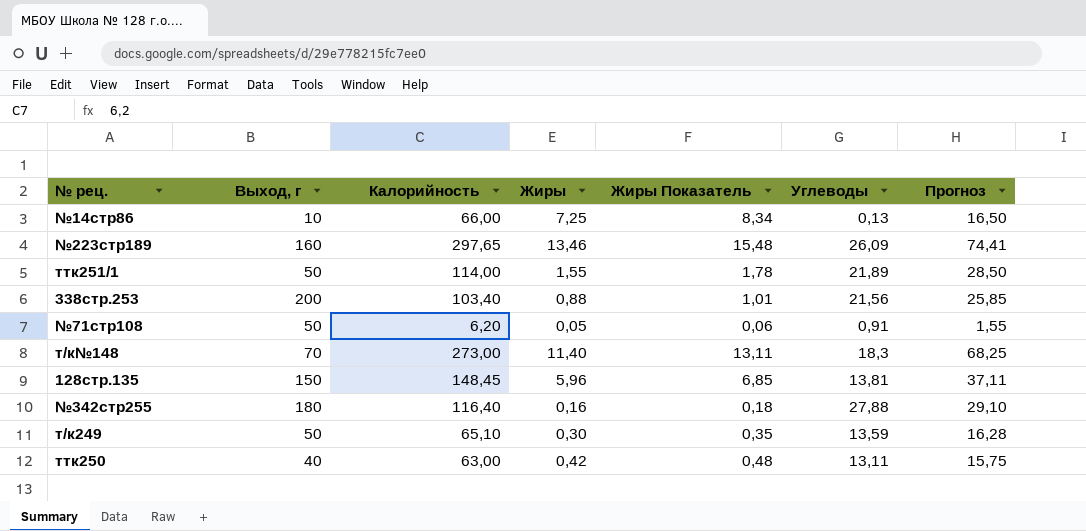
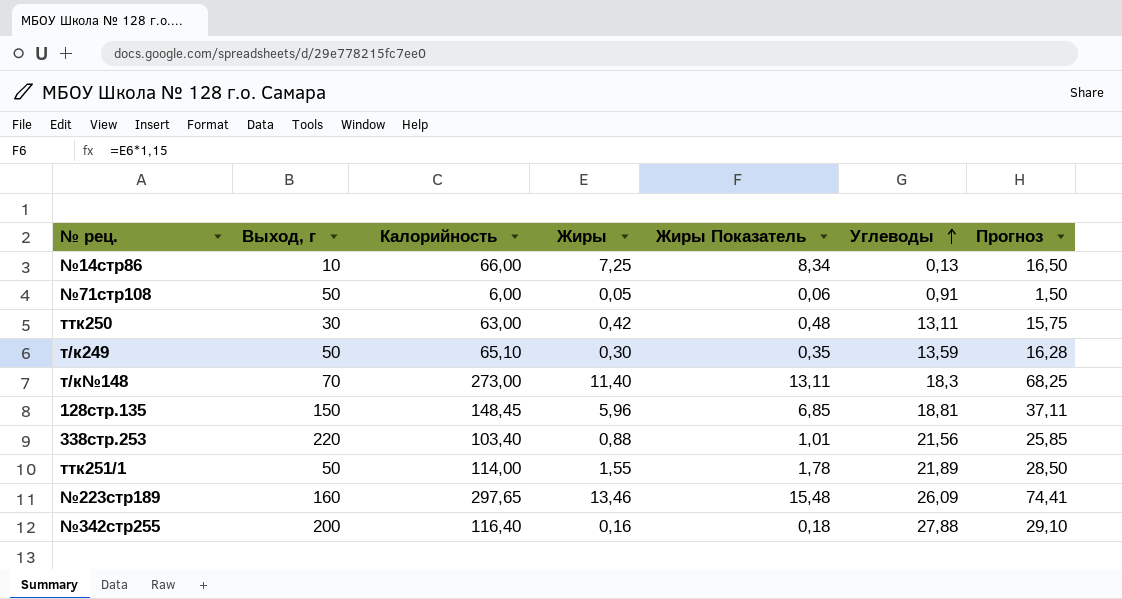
row order: none -> Углеводы ascending
№71стр108 | Калорийность: 6,20 -> 6,00
№71стр108 | Прогноз: 1,55 -> 1,50
ттк250 | Выход, г: 40 -> 30
128стр.135 | Углеводы: 13,81 -> 18,81
338стр.253 | Выход, г: 200 -> 220
№342стр255 | Выход, г: 180 -> 200

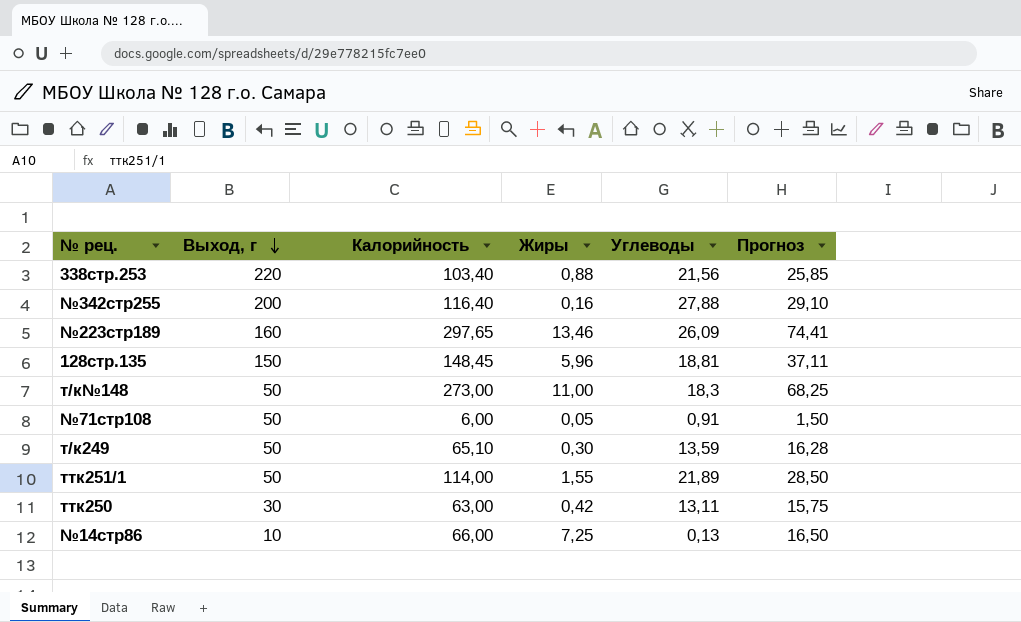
row order: Углеводы ascending -> Выход, г descending
column Жиры Показатель | formula: [Жиры] * 1,15 -> none
т/к№148 | Выход, г: 70 -> 50
т/к№148 | Жиры: 11,40 -> 11,00

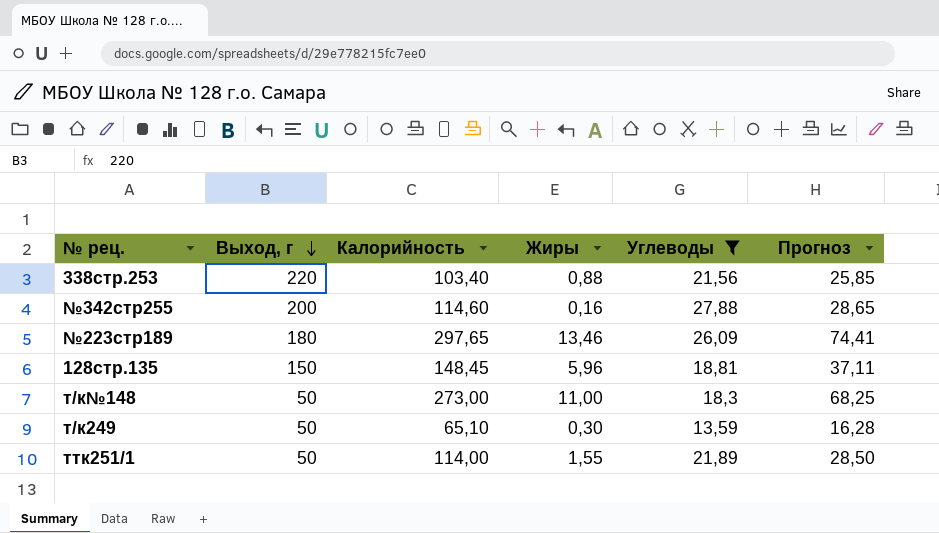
filter: none -> Углеводы >= 13,59
№342стр255 | Калорийность: 116,40 -> 114,60
№342стр255 | Прогноз: 29,10 -> 28,65
№223стр189 | Выход, г: 160 -> 180

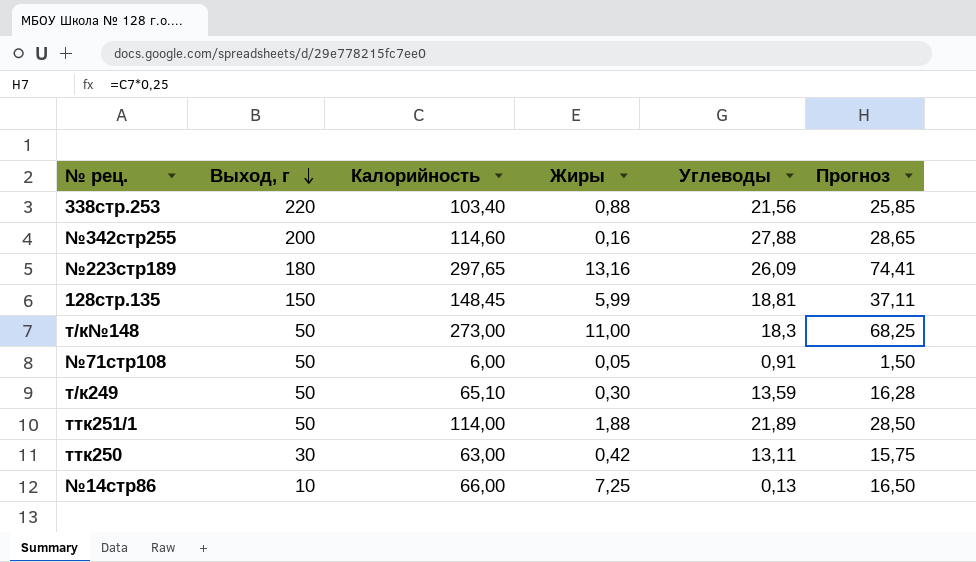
filter: Углеводы >= 13,59 -> none
№223стр189 | Жиры: 13,46 -> 13,16
128стр.135 | Жиры: 5,96 -> 5,99
ттк251/1 | Жиры: 1,55 -> 1,88

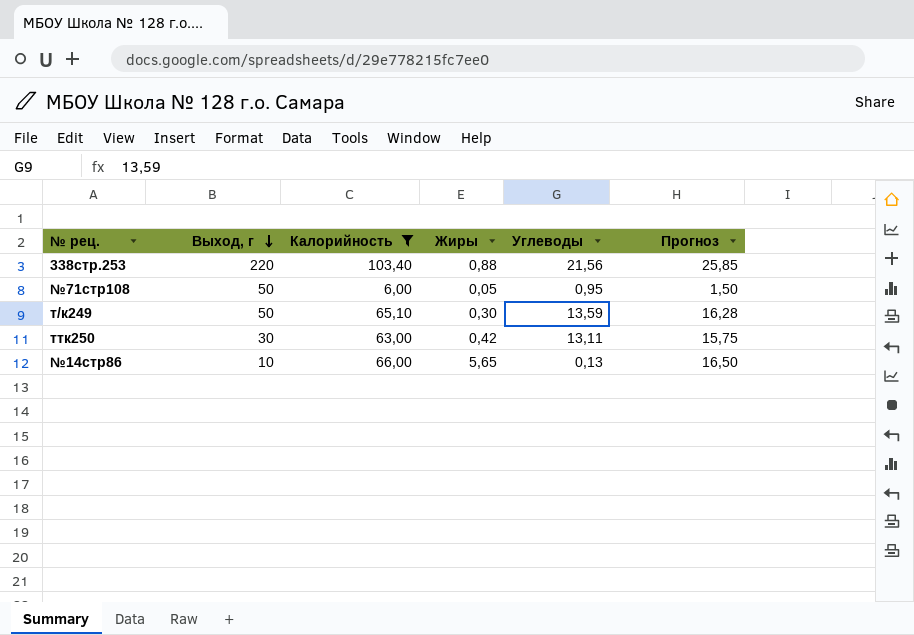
filter: none -> Калорийность <= 103,40
№71стр108 | Углеводы: 0,91 -> 0,95
№14стр86 | Жиры: 7,25 -> 5,65

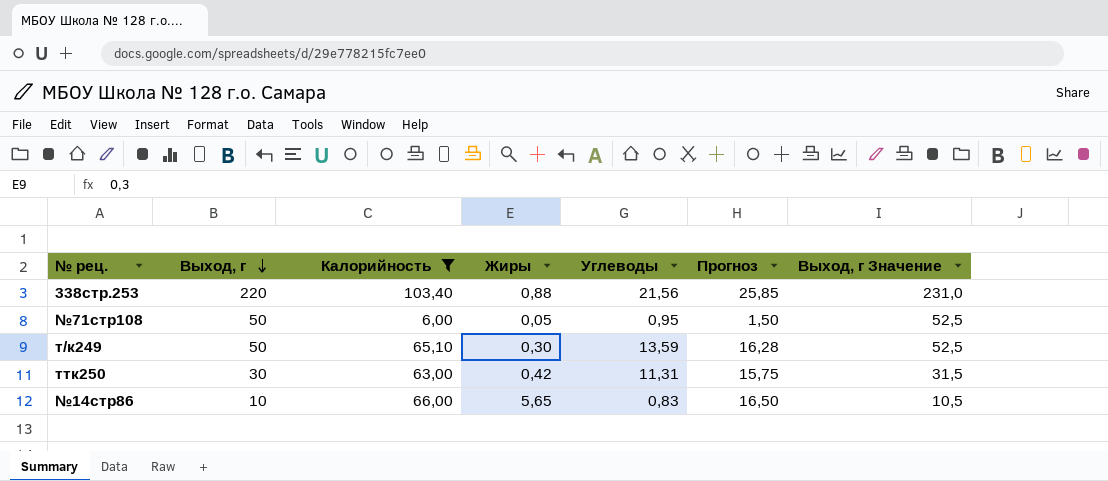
column Выход, г Значение | formula: none -> [Выход, г] * 1,05
ттк250 | Углеводы: 13,11 -> 11,31
№14стр86 | Углеводы: 0,13 -> 0,83

